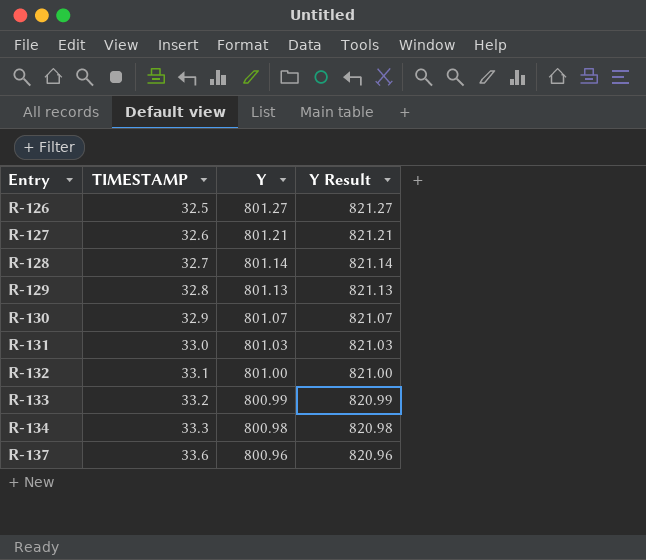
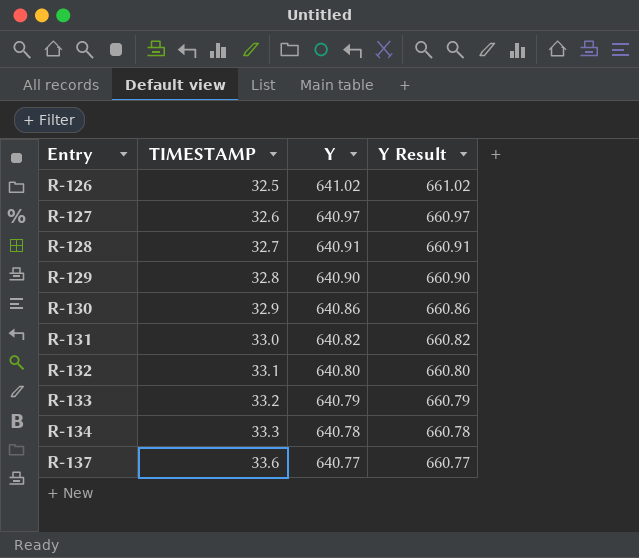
R-126 | Y: 801.27 -> 641.02
R-126 | Y Result: 821.27 -> 661.02
R-127 | Y: 801.21 -> 640.97
R-127 | Y Result: 821.21 -> 660.97
R-128 | Y: 801.14 -> 640.91
R-128 | Y Result: 821.14 -> 660.91
R-129 | Y: 801.13 -> 640.90
R-129 | Y Result: 821.13 -> 660.90
R-130 | Y: 801.07 -> 640.86
R-130 | Y Result: 821.07 -> 660.86
R-131 | Y: 801.03 -> 640.82
R-131 | Y Result: 821.03 -> 660.82
R-132 | Y: 801.00 -> 640.80
R-132 | Y Result: 821.00 -> 660.80
R-133 | Y: 800.99 -> 640.79
R-133 | Y Result: 820.99 -> 660.79
R-134 | Y: 800.98 -> 640.78
R-134 | Y Result: 820.98 -> 660.78
R-137 | Y: 800.96 -> 640.77
R-137 | Y Result: 820.96 -> 660.77

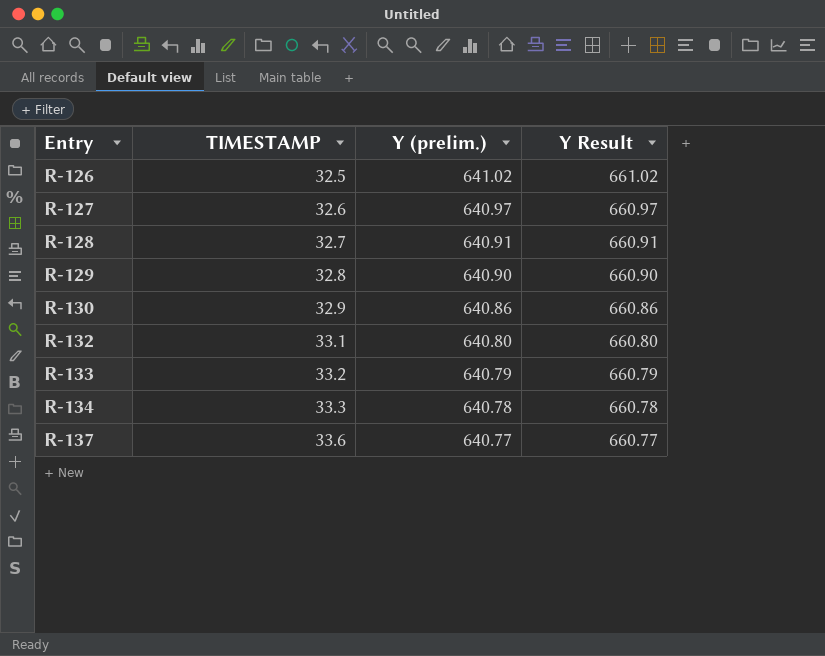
column name: Y -> Y (prelim.)
row R-131: 33.0 | 640.82 | 660.82 -> none

